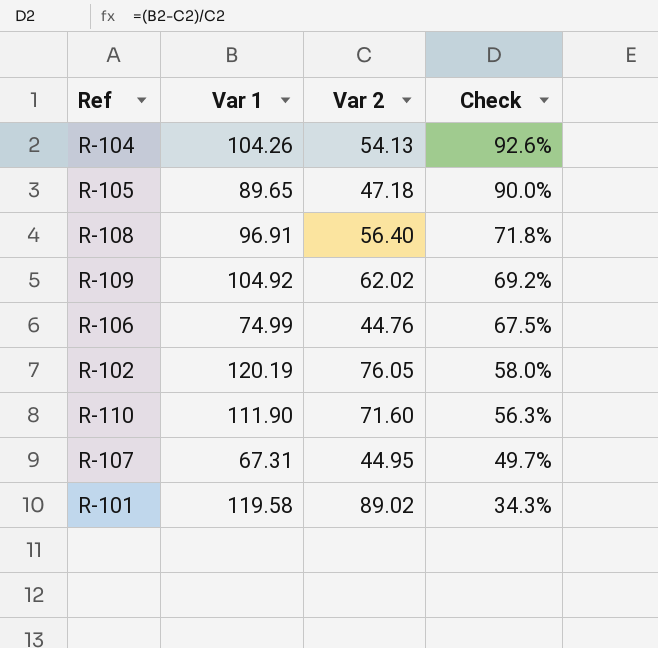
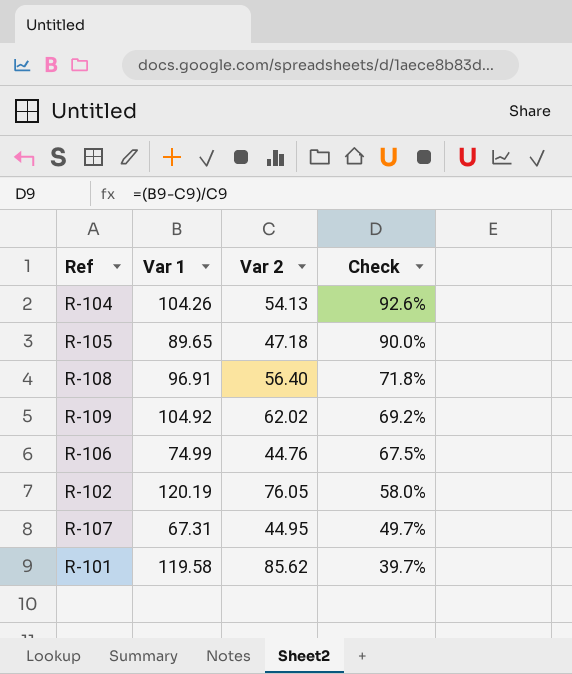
row R-110: 111.90 | 71.60 | 56.3% -> none
R-101 | Var 2: 89.02 -> 85.62
R-101 | Check: 34.3% -> 39.7%

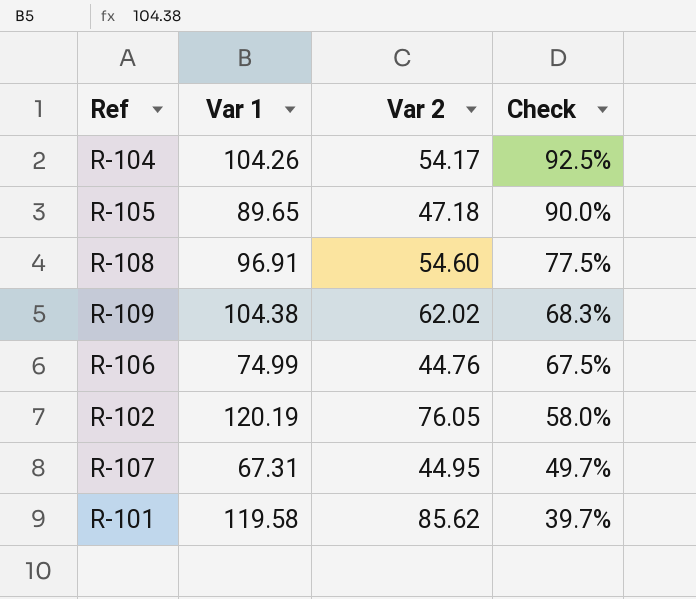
R-104 | Var 2: 54.13 -> 54.17
R-104 | Check: 92.6% -> 92.5%
R-108 | Var 2: 56.40 -> 54.60
R-108 | Check: 71.8% -> 77.5%
R-109 | Var 1: 104.92 -> 104.38
R-109 | Check: 69.2% -> 68.3%

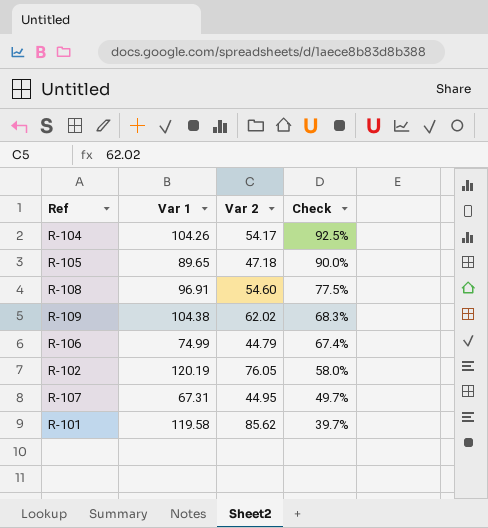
R-106 | Var 2: 44.76 -> 44.79
R-106 | Check: 67.5% -> 67.4%

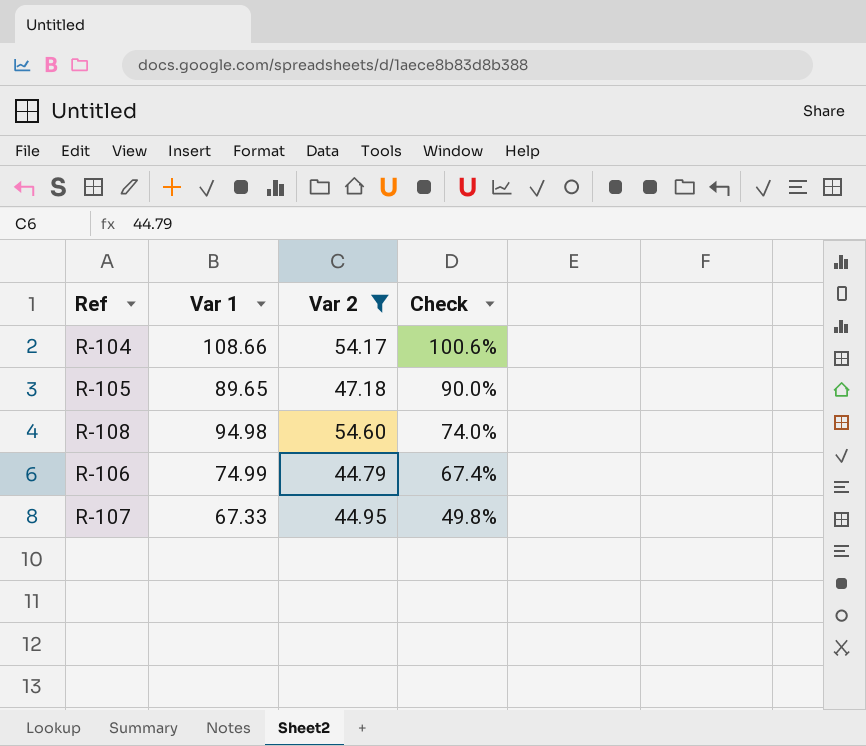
filter: none -> Var 2 <= 54.60
R-104 | Var 1: 104.26 -> 108.66
R-104 | Check: 92.5% -> 100.6%
R-108 | Var 1: 96.91 -> 94.98
R-108 | Check: 77.5% -> 74.0%
R-107 | Var 1: 67.31 -> 67.33
R-107 | Check: 49.7% -> 49.8%

